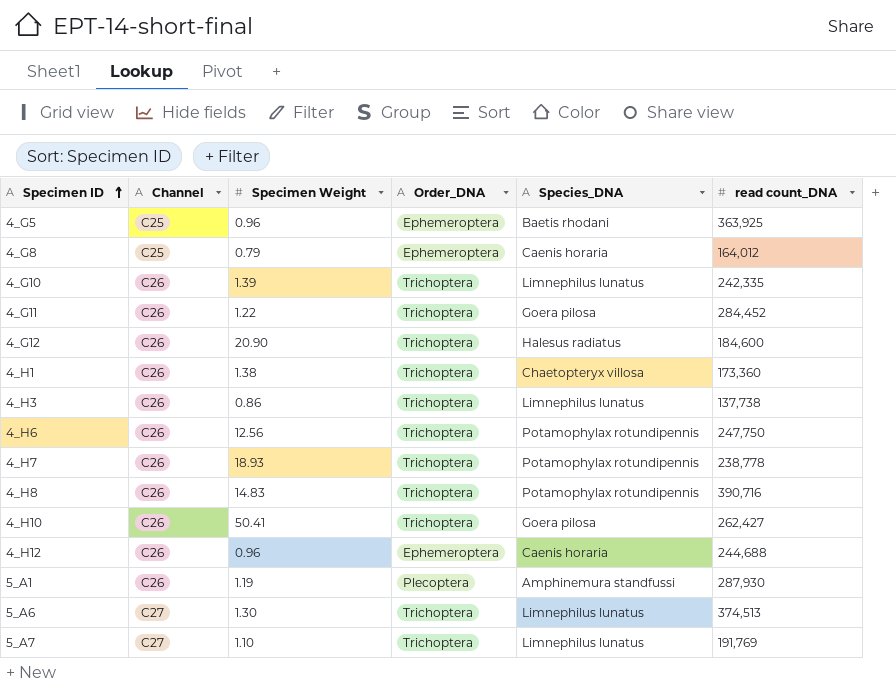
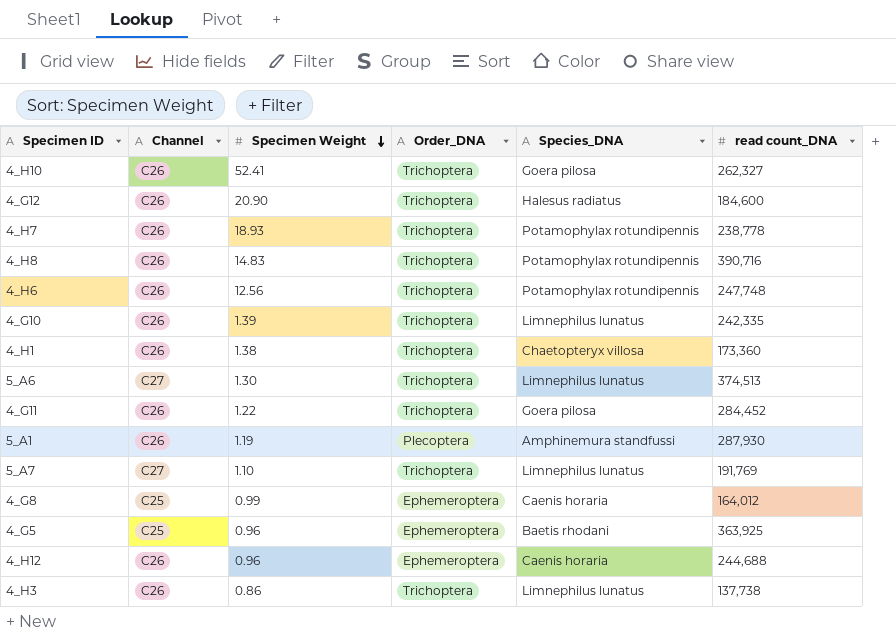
row order: Specimen ID ascending -> Specimen Weight descending
4_H10 | Specimen Weight: 50.41 -> 52.41
4_H10 | read count_DNA: 262,427 -> 262,327
4_H6 | read count_DNA: 247,750 -> 247,748
4_G8 | Specimen Weight: 0.79 -> 0.99

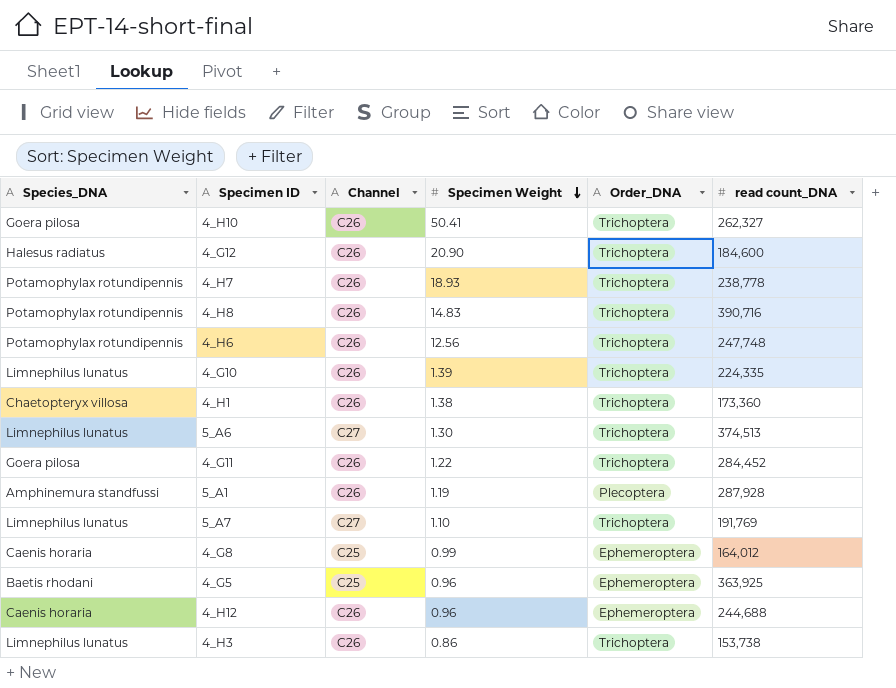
column Species_DNA | position: 5 -> 1
4_H10 | Specimen Weight: 52.41 -> 50.41
4_G10 | read count_DNA: 242,335 -> 224,335
5_A1 | read count_DNA: 287,930 -> 287,928
4_H3 | read count_DNA: 137,738 -> 153,738

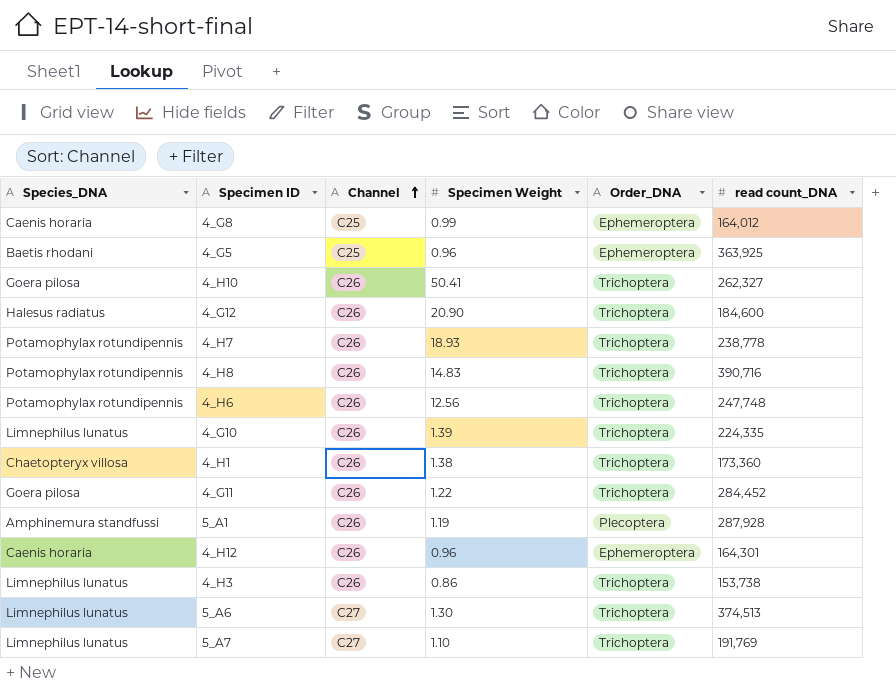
row order: Specimen Weight descending -> Channel ascending
4_H12 | read count_DNA: 244,688 -> 164,301

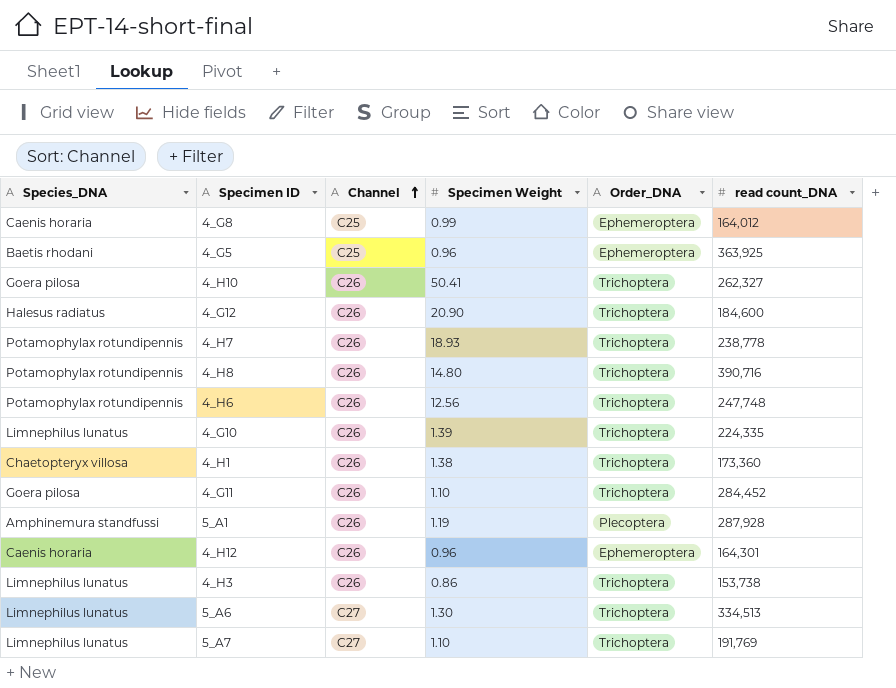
4_H8 | Specimen Weight: 14.83 -> 14.80
4_G11 | Specimen Weight: 1.22 -> 1.10
5_A6 | read count_DNA: 374,513 -> 334,513

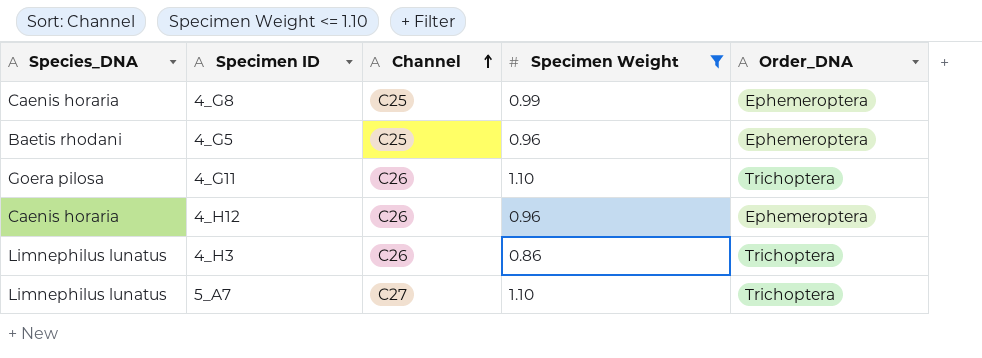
filter: none -> Specimen Weight <= 1.10
column read count_DNA | position: 6 -> none

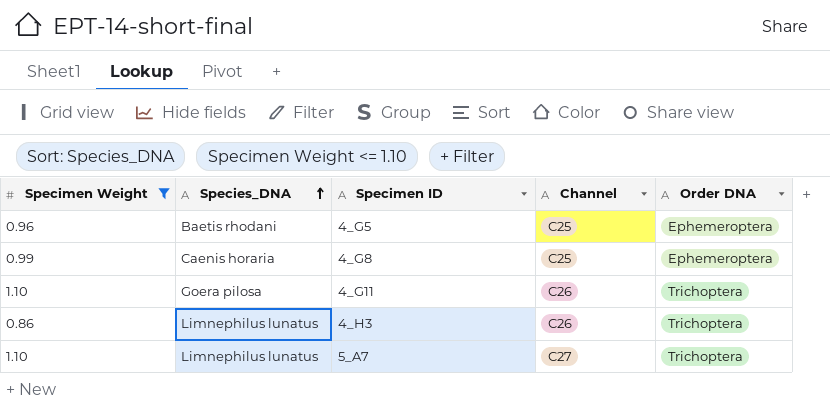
row order: Channel ascending -> Species_DNA ascending
column Specimen Weight | position: 4 -> 1
column name: Order_DNA -> Order DNA
row 4_H12: Caenis horaria | C26 | 0.96 | Ephemeroptera -> none

